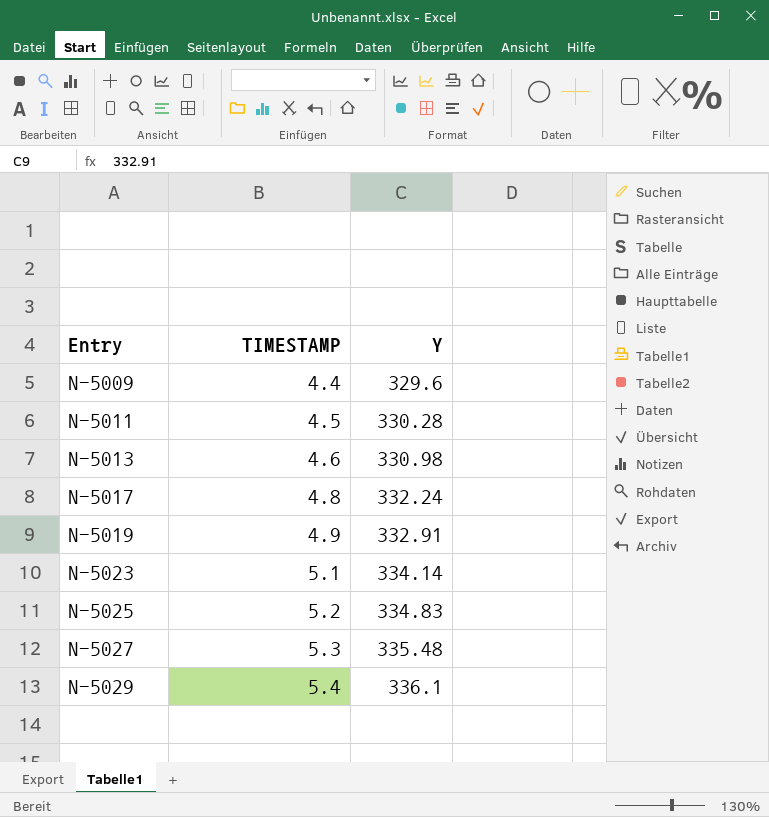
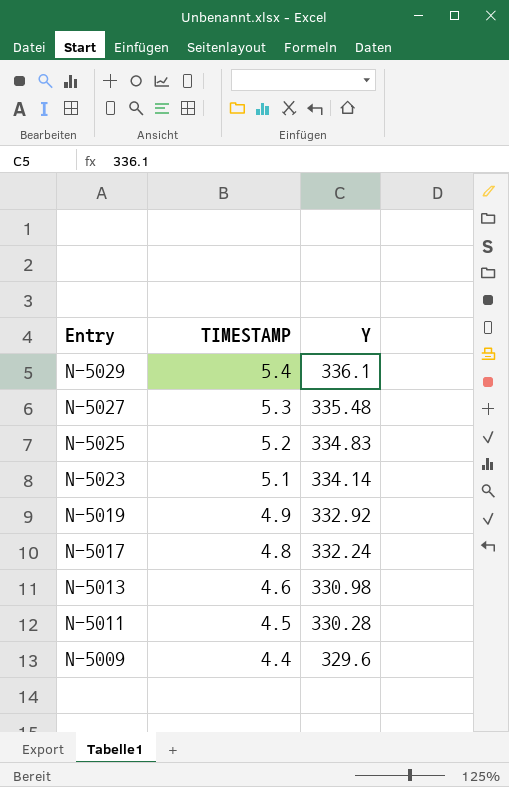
row order: Entry ascending -> Entry descending
N-5019 | Y: 332.91 -> 332.92

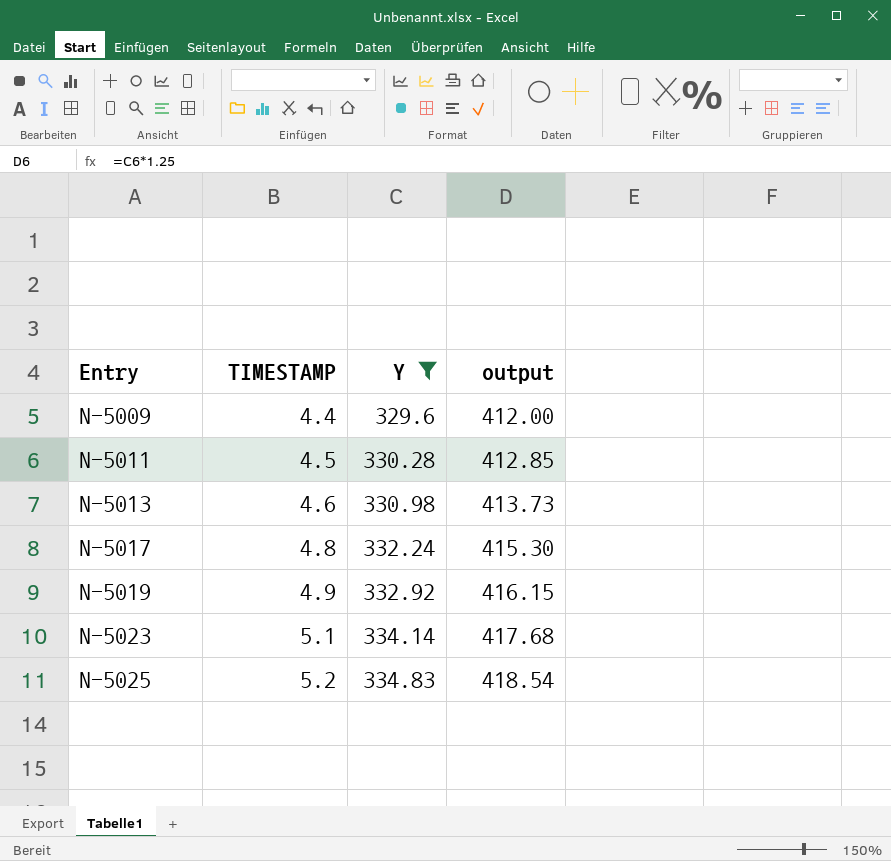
filter: none -> Y <= 334.83
row order: Entry descending -> Entry ascending
column output | formula: none -> [Y] * 1.25

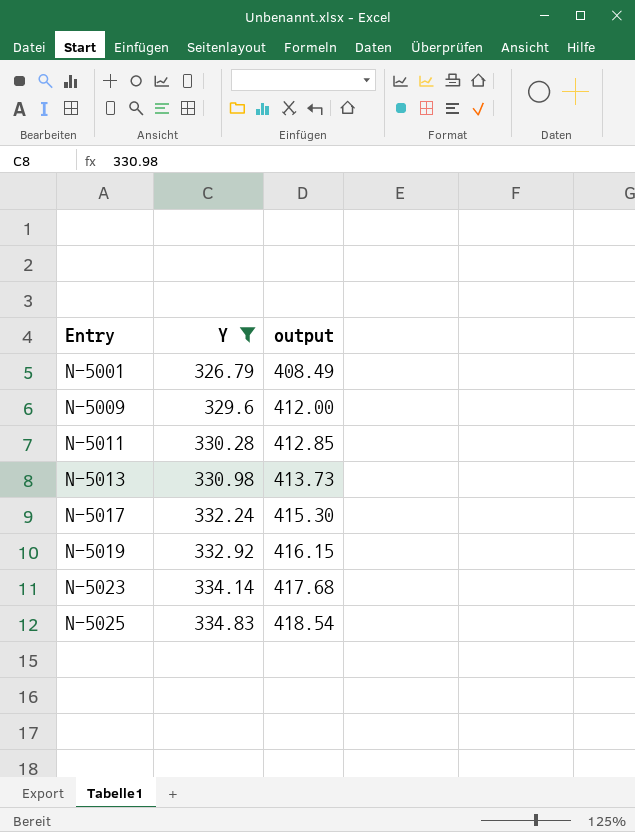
column TIMESTAMP | position: 2 -> none
row N-5001: none -> 326.79 | 408.49

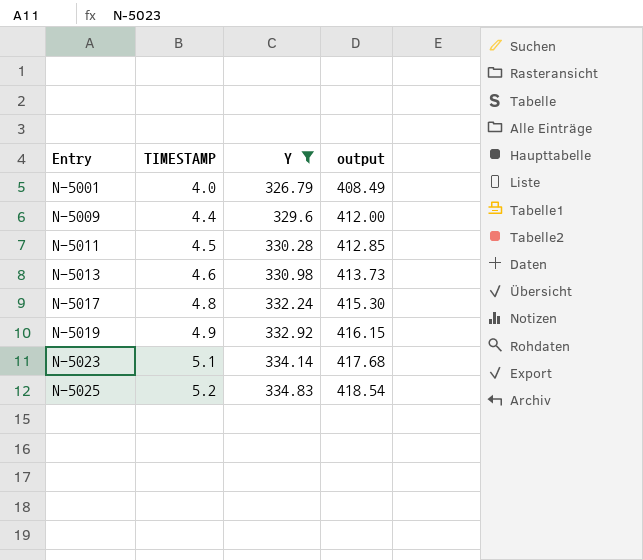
column TIMESTAMP | position: none -> 2

